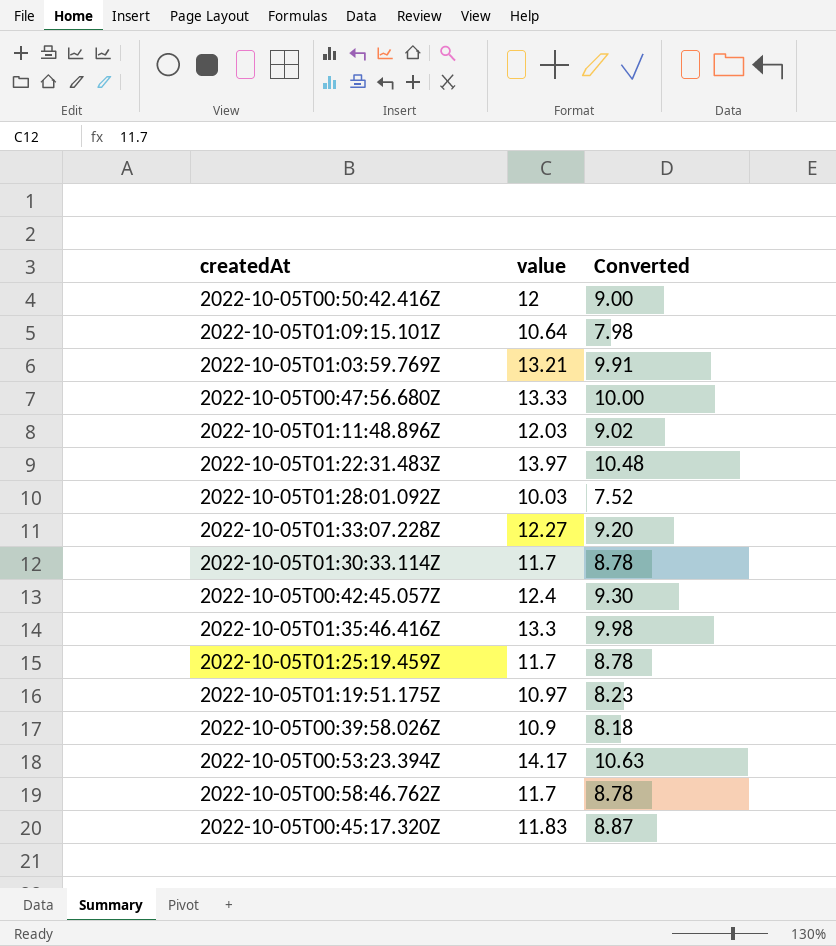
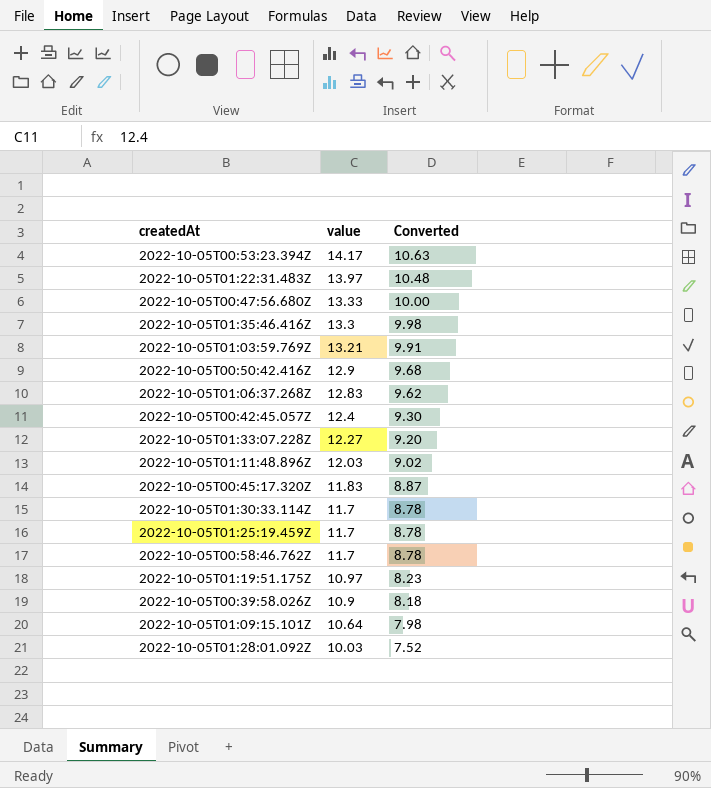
row order: none -> value descending
2022-10-05T00:50:42.416Z | value: 12 -> 12.9
2022-10-05T00:50:42.416Z | Converted: 9.00 -> 9.68
row 2022-10-05T01:06:37.268Z: none -> 12.83 | 9.62

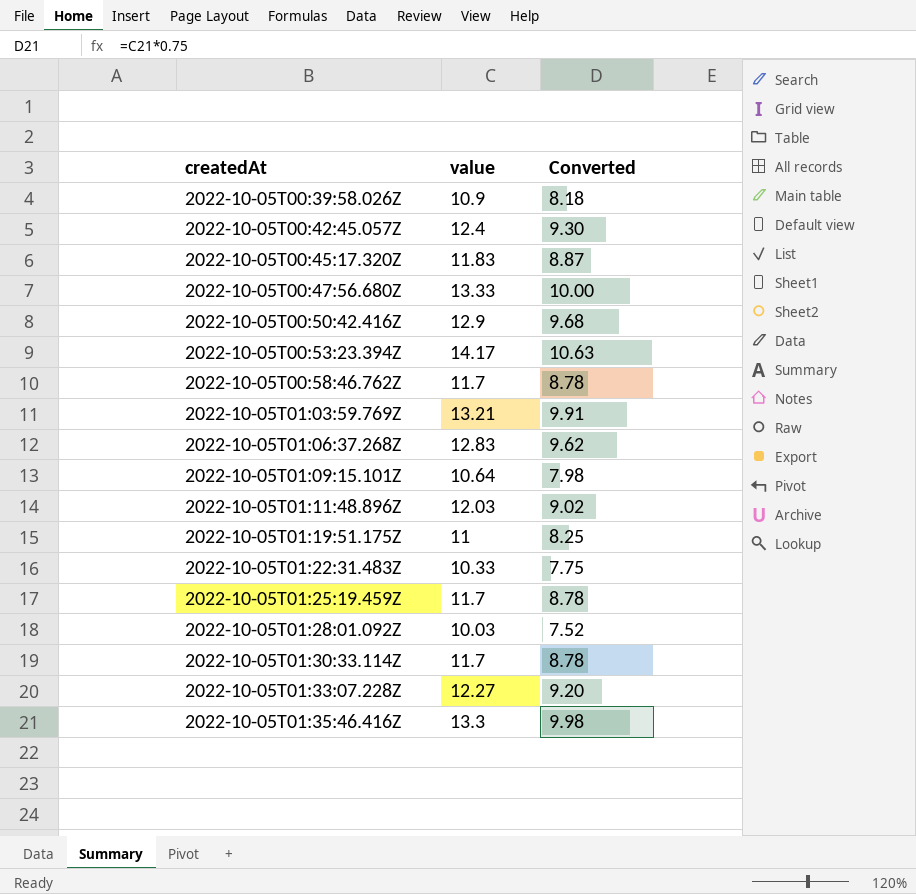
row order: value descending -> createdAt ascending
2022-10-05T01:19:51.175Z | value: 10.97 -> 11
2022-10-05T01:19:51.175Z | Converted: 8.23 -> 8.25
2022-10-05T01:22:31.483Z | value: 13.97 -> 10.33
2022-10-05T01:22:31.483Z | Converted: 10.48 -> 7.75

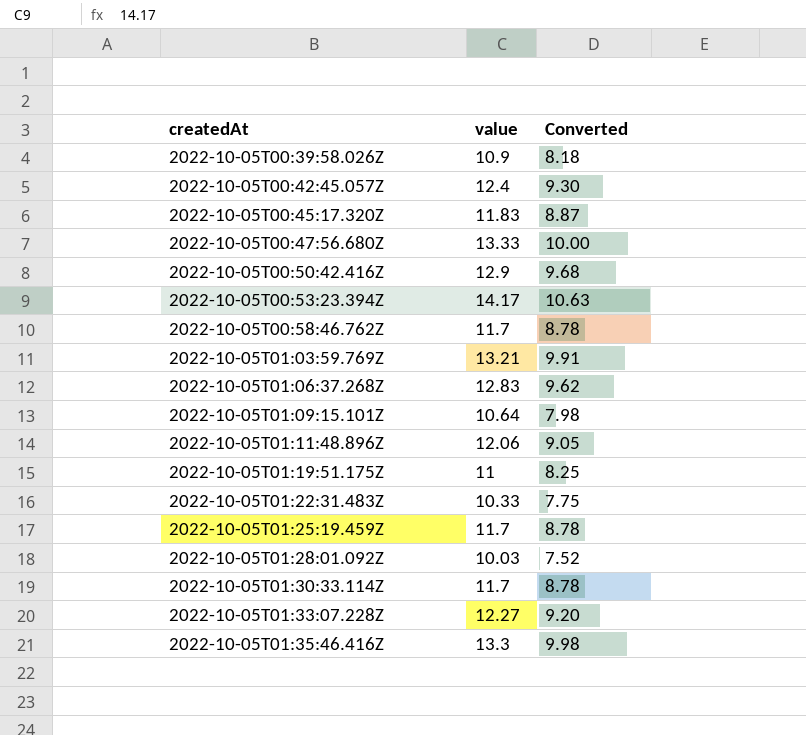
2022-10-05T01:11:48.896Z | value: 12.03 -> 12.06
2022-10-05T01:11:48.896Z | Converted: 9.02 -> 9.05

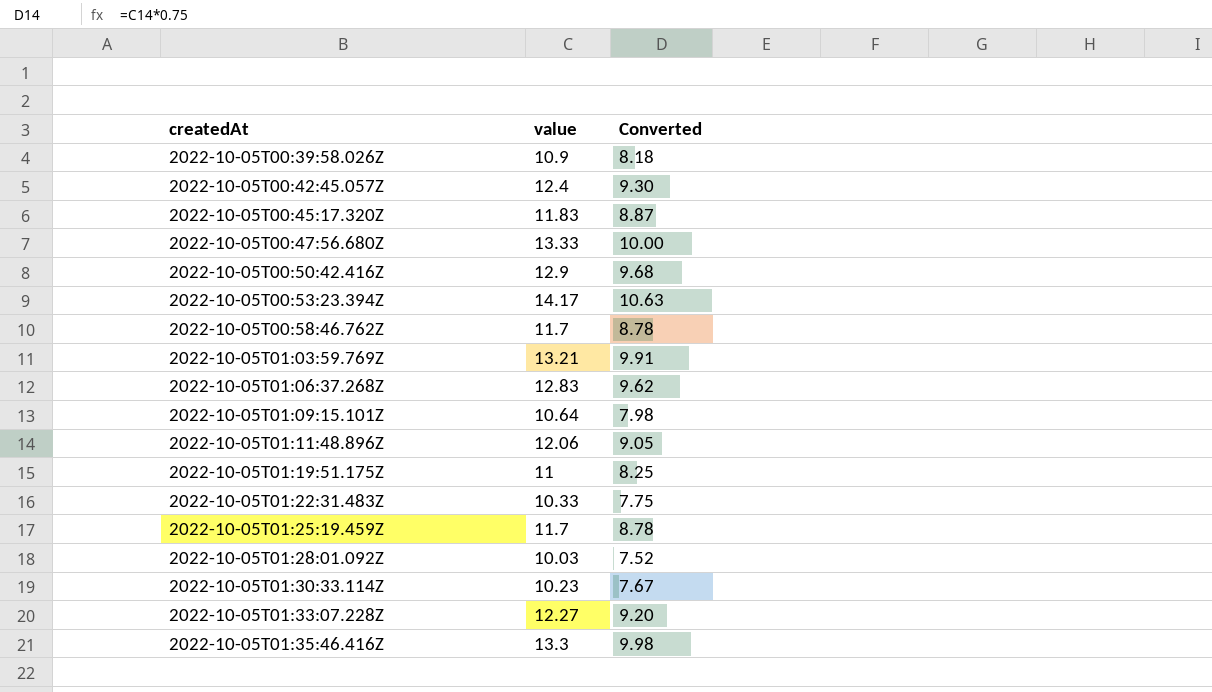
2022-10-05T01:30:33.114Z | value: 11.7 -> 10.23
2022-10-05T01:30:33.114Z | Converted: 8.78 -> 7.67

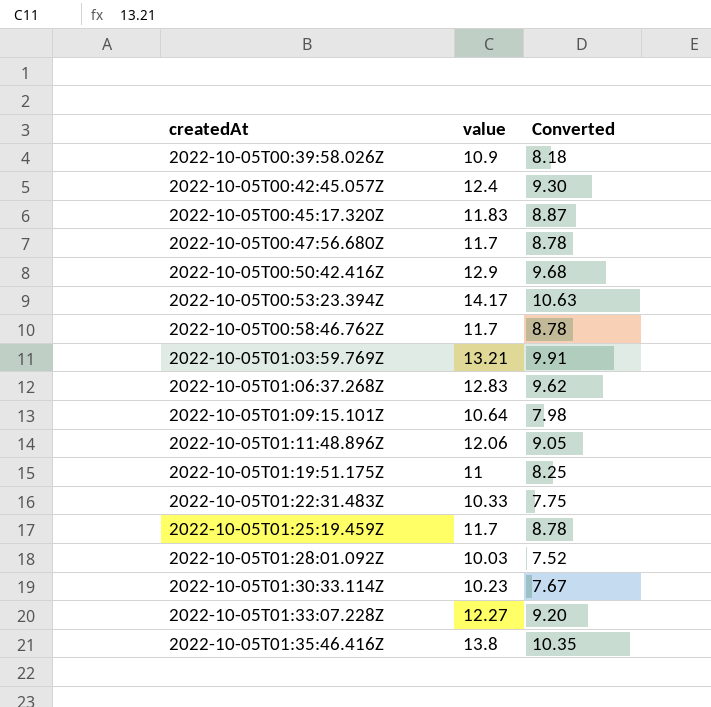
2022-10-05T00:47:56.680Z | value: 13.33 -> 11.7
2022-10-05T00:47:56.680Z | Converted: 10.00 -> 8.78
2022-10-05T01:35:46.416Z | value: 13.3 -> 13.8
2022-10-05T01:35:46.416Z | Converted: 9.98 -> 10.35

